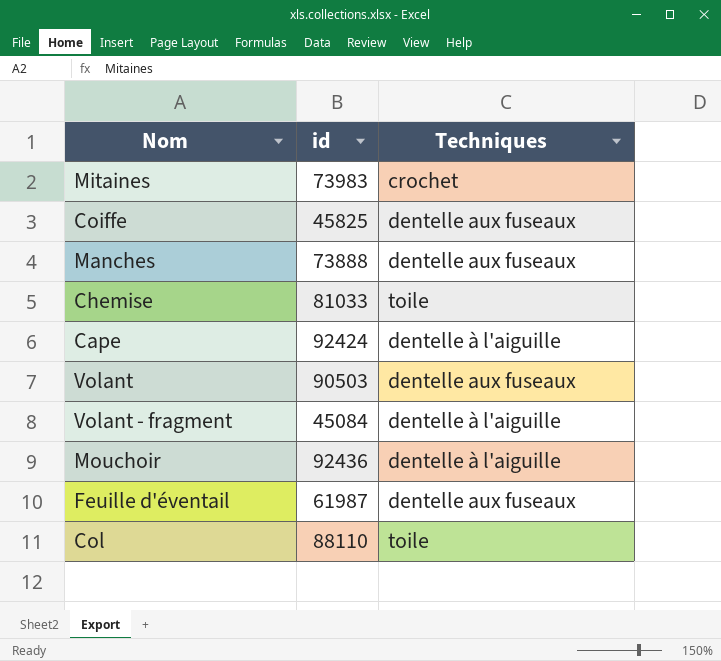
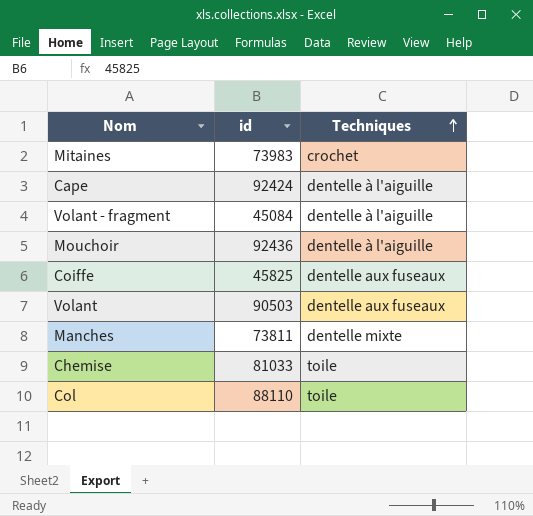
row order: none -> Techniques ascending
row Feuille d'éventail: 61987 | dentelle aux fuseaux -> none
Manches | id: 73888 -> 73811
Manches | Techniques: dentelle aux fuseaux -> dentelle mixte

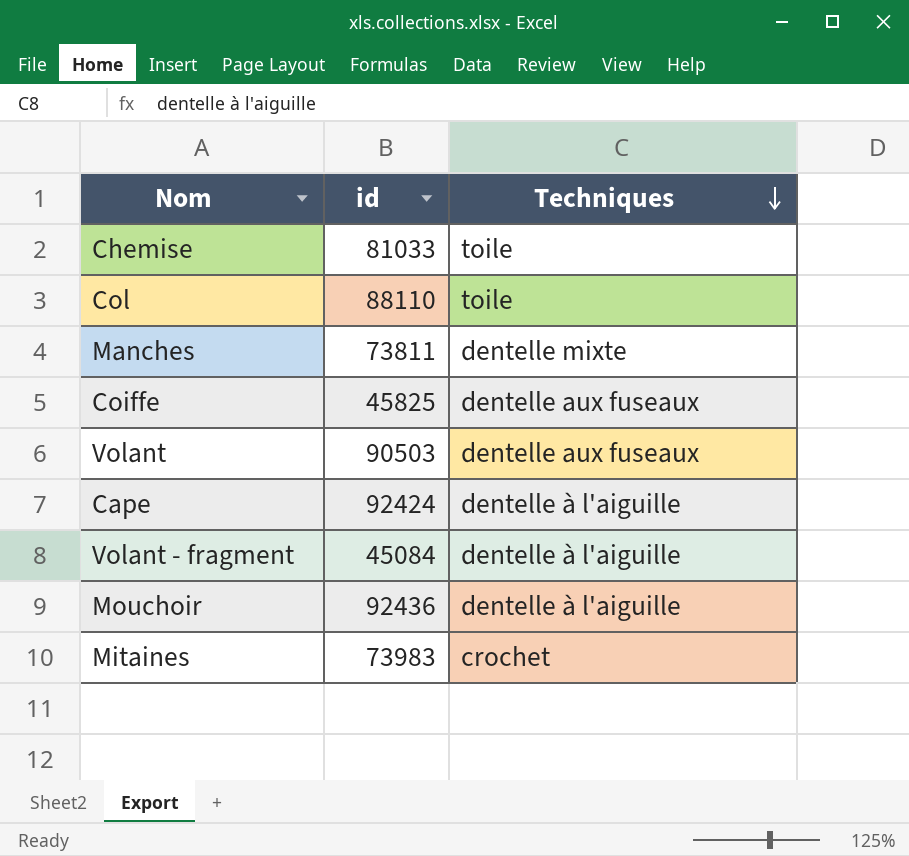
row order: Techniques ascending -> Techniques descending

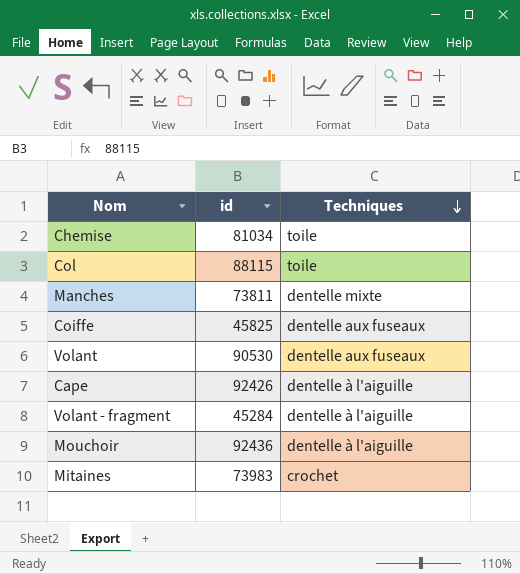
Chemise | id: 81033 -> 81034
Col | id: 88110 -> 88115
Volant | id: 90503 -> 90530
Cape | id: 92424 -> 92426
Volant - fragment | id: 45084 -> 45284

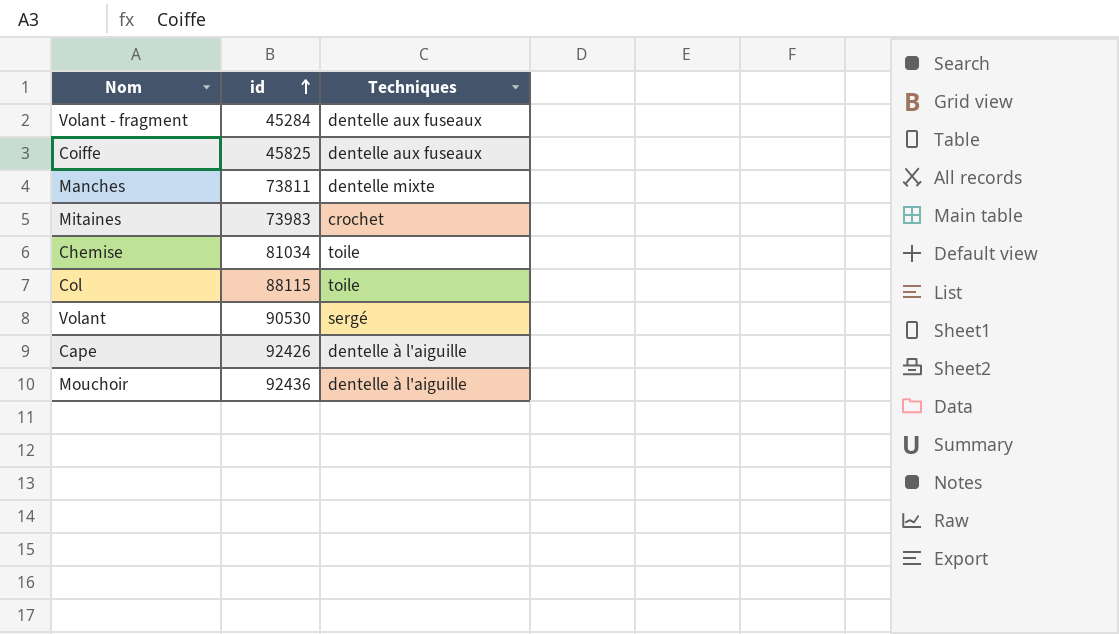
row order: Techniques descending -> id ascending
Volant - fragment | Techniques: dentelle à l'aiguille -> dentelle aux fuseaux
Volant | Techniques: dentelle aux fuseaux -> sergé

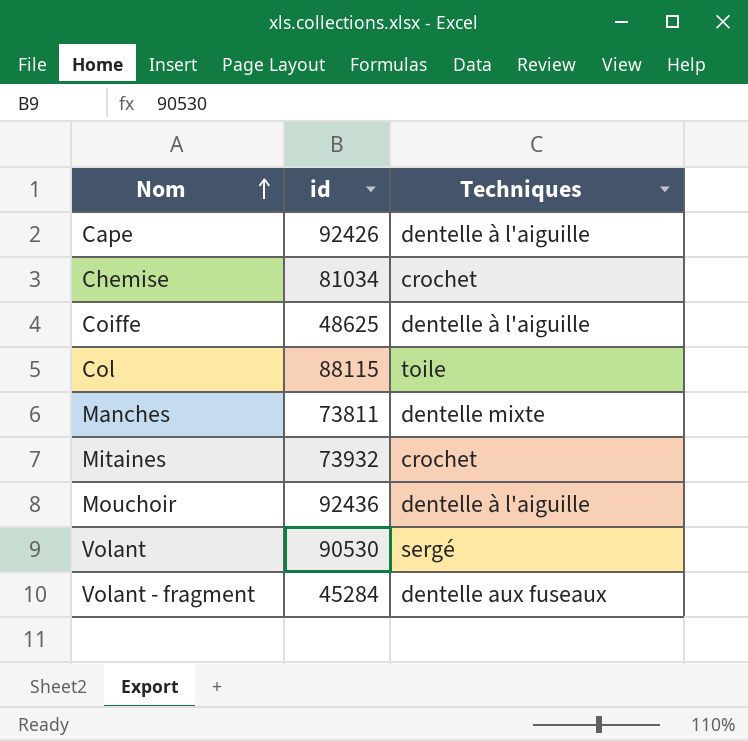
row order: id ascending -> Nom ascending
Chemise | Techniques: toile -> crochet
Coiffe | id: 45825 -> 48625
Coiffe | Techniques: dentelle aux fuseaux -> dentelle à l'aiguille
Mitaines | id: 73983 -> 73932

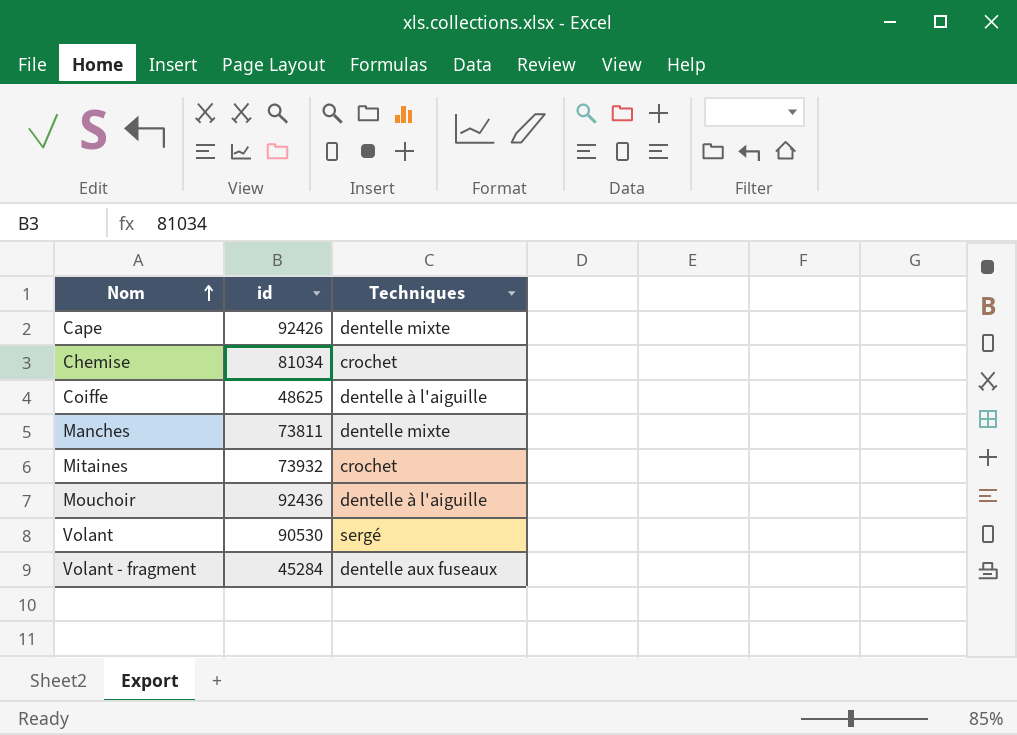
row Col: 88115 | toile -> none
Cape | Techniques: dentelle à l'aiguille -> dentelle mixte

